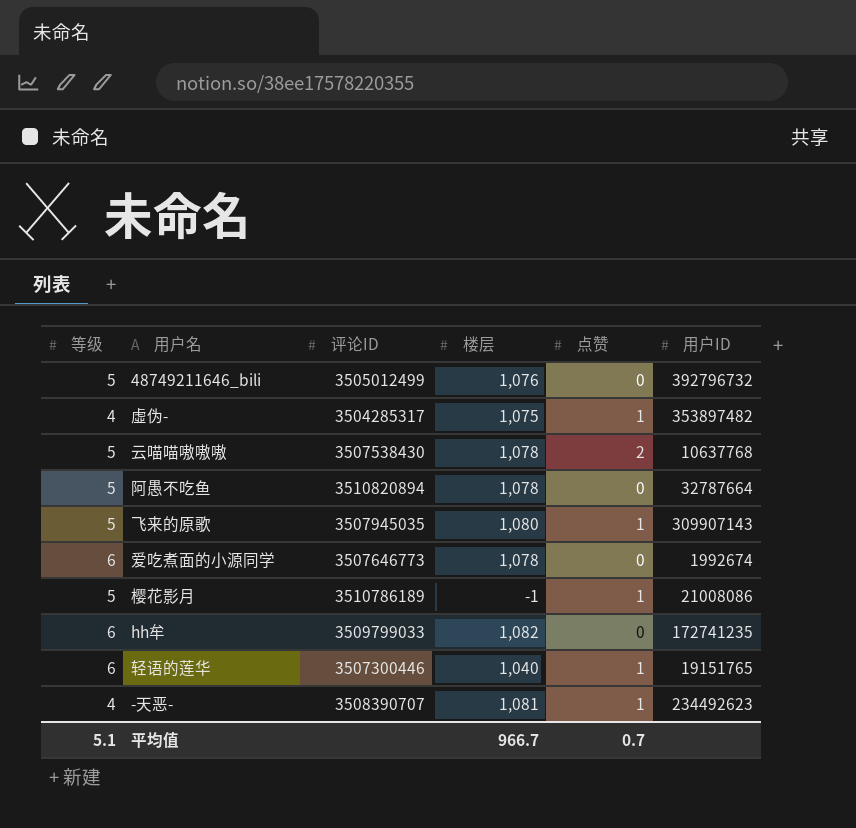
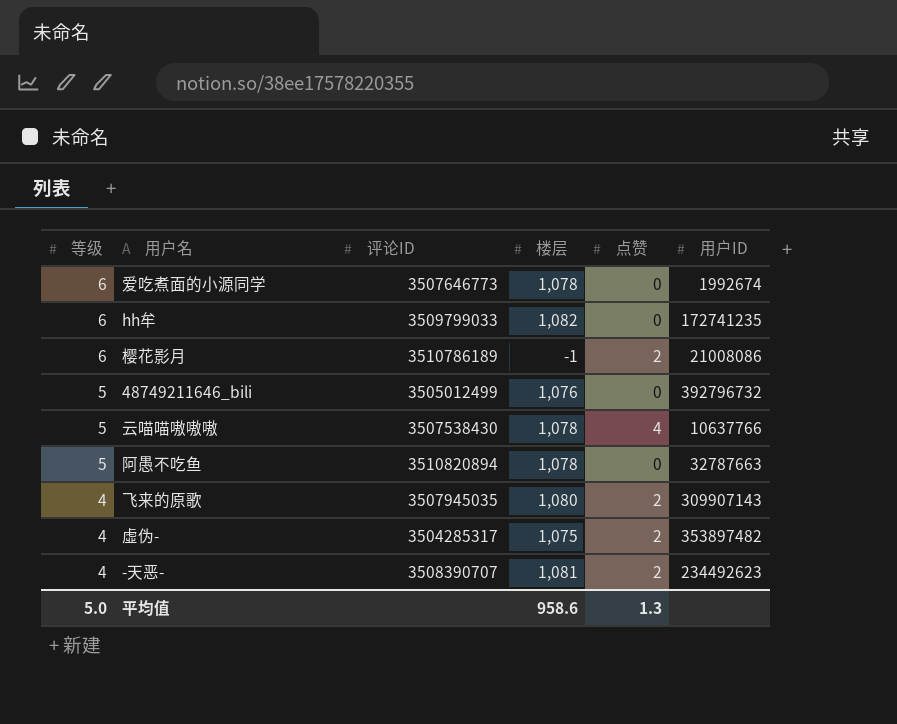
row order: none -> 等级 descending
row 轻语的莲华: 6 | 3507300446 | 1,040 | 1 | 19151765 -> none
樱花影月 | 等级: 5 -> 6
樱花影月 | 点赞: 1 -> 2
云喵喵嗷嗷嗷 | 点赞: 2 -> 4
云喵喵嗷嗷嗷 | 用户ID: 10637768 -> 10637766
阿愚不吃鱼 | 用户ID: 32787664 -> 32787663
飞来的原歌 | 等级: 5 -> 4
飞来的原歌 | 点赞: 1 -> 2
虛伪- | 点赞: 1 -> 2
-天恶- | 点赞: 1 -> 2
平均值 | 等级: 5.1 -> 5.0
平均值 | 楼层: 966.7 -> 958.6
平均值 | 点赞: 0.7 -> 1.3

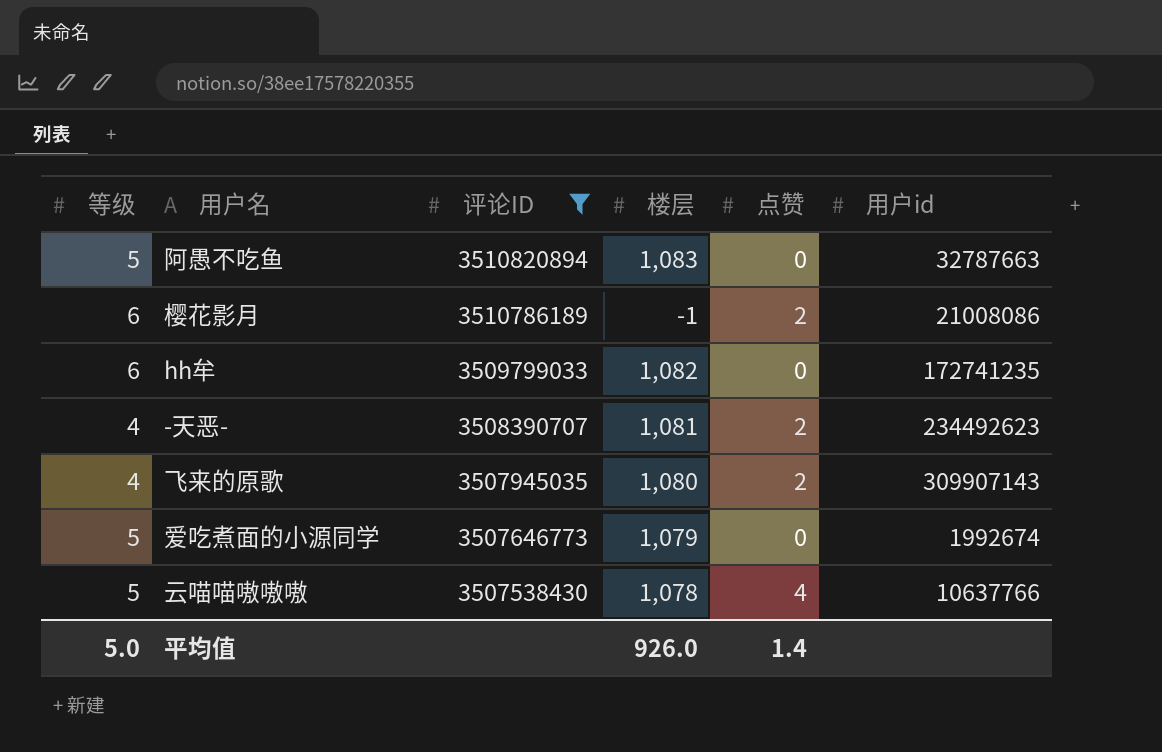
filter: none -> 评论ID >= 3507538430
row order: 等级 descending -> 评论ID descending
column name: 用户ID -> 用户id
阿愚不吃鱼 | 楼层: 1,078 -> 1,083
爱吃煮面的小源同学 | 等级: 6 -> 5
爱吃煮面的小源同学 | 楼层: 1,078 -> 1,079
平均值 | 楼层: 958.6 -> 926.0
平均值 | 点赞: 1.3 -> 1.4

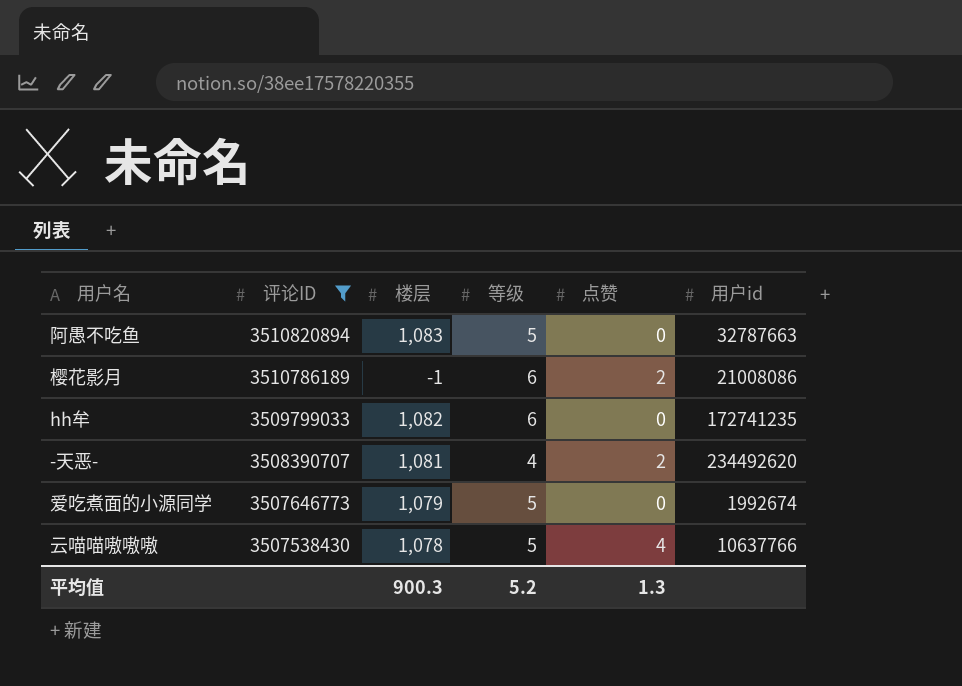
column 等级 | position: 1 -> 4
row 飞来的原歌: 4 | 3507945035 | 1,080 | 2 | 309907143 -> none
-天恶- | 用户id: 234492623 -> 234492620
平均值 | 楼层: 926.0 -> 900.3
平均值 | 等级: 5.0 -> 5.2
平均值 | 点赞: 1.4 -> 1.3

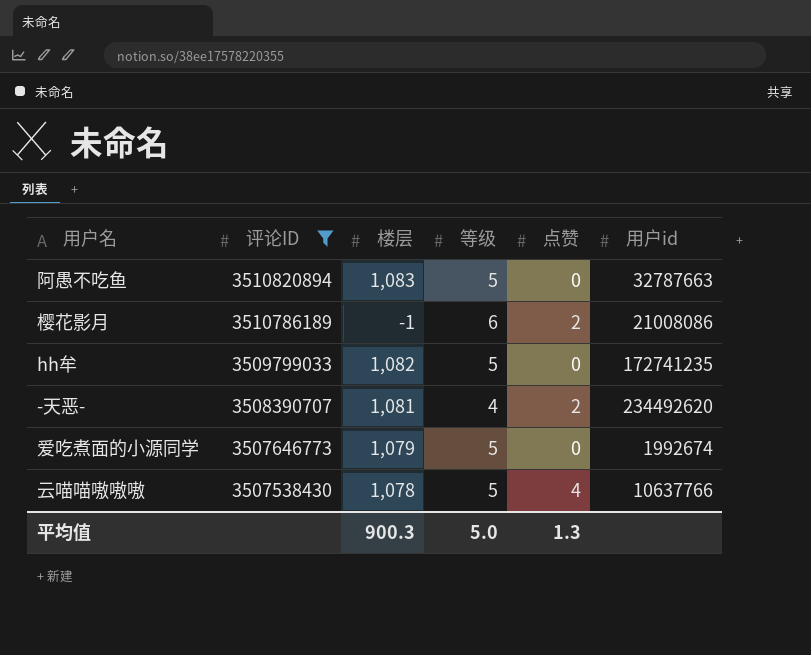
hh牟 | 等级: 6 -> 5
平均值 | 等级: 5.2 -> 5.0

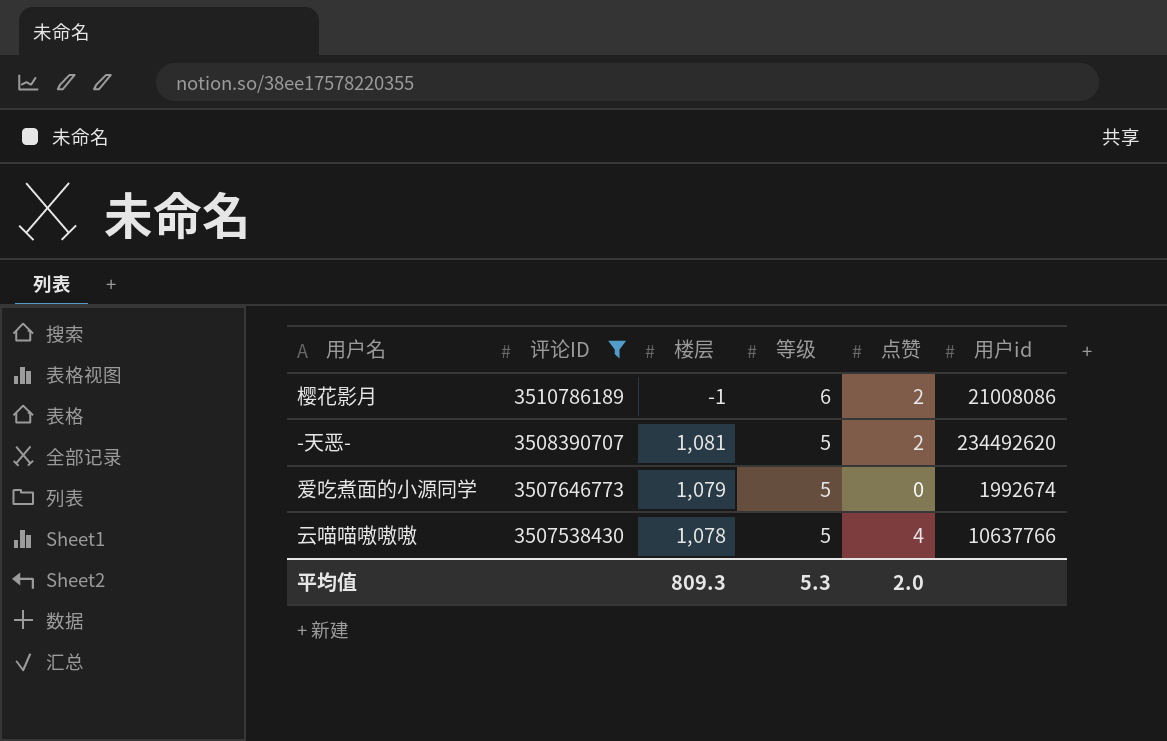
row 阿愚不吃鱼: 3510820894 | 1,083 | 5 | 0 | 32787663 -> none
row hh牟: 3509799033 | 1,082 | 5 | 0 | 172741235 -> none
-天恶- | 等级: 4 -> 5
平均值 | 楼层: 900.3 -> 809.3
平均值 | 等级: 5.0 -> 5.3
平均值 | 点赞: 1.3 -> 2.0

